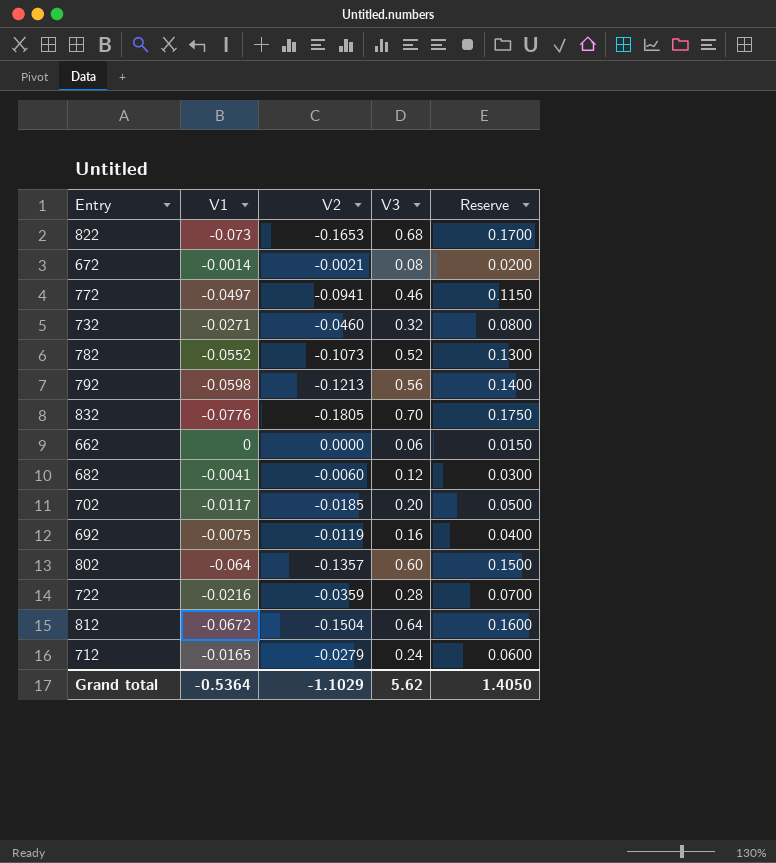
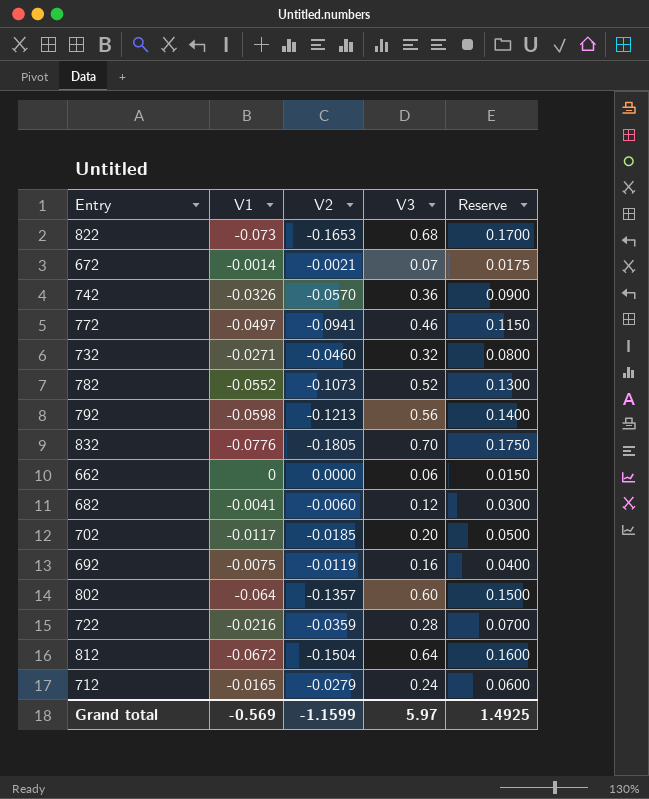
672 | V3: 0.08 -> 0.07
672 | Reserve: 0.0200 -> 0.0175
row 742: none -> -0.0326 | -0.0570 | 0.36 | 0.0900
Grand total | V1: -0.5364 -> -0.569
Grand total | V2: -1.1029 -> -1.1599
Grand total | V3: 5.62 -> 5.97
Grand total | Reserve: 1.4050 -> 1.4925

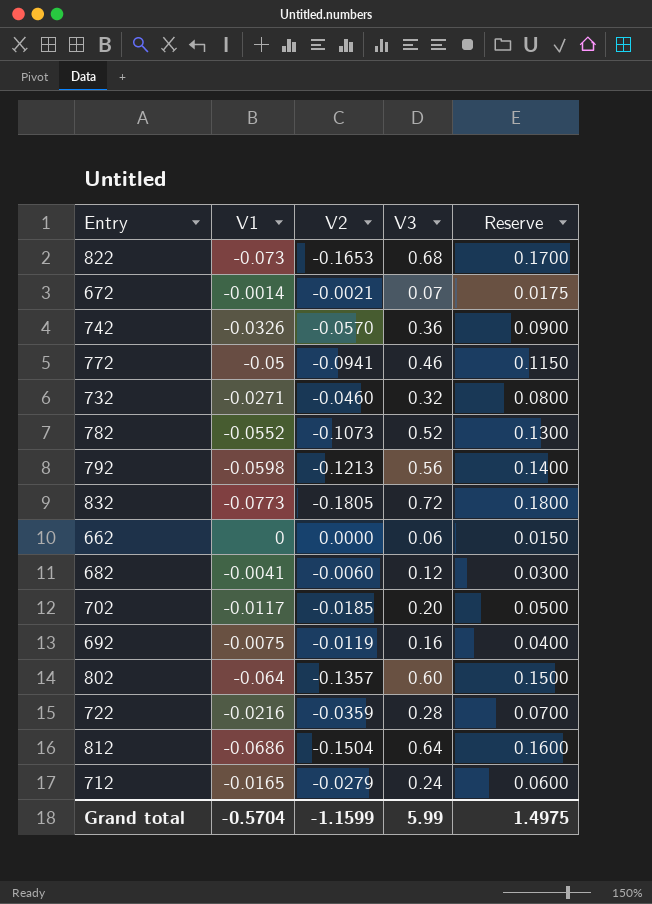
772 | V1: -0.0497 -> -0.05
832 | V1: -0.0776 -> -0.0773
832 | V3: 0.70 -> 0.72
832 | Reserve: 0.1750 -> 0.1800
812 | V1: -0.0672 -> -0.0686
Grand total | V1: -0.569 -> -0.5704
Grand total | V3: 5.97 -> 5.99
Grand total | Reserve: 1.4925 -> 1.4975

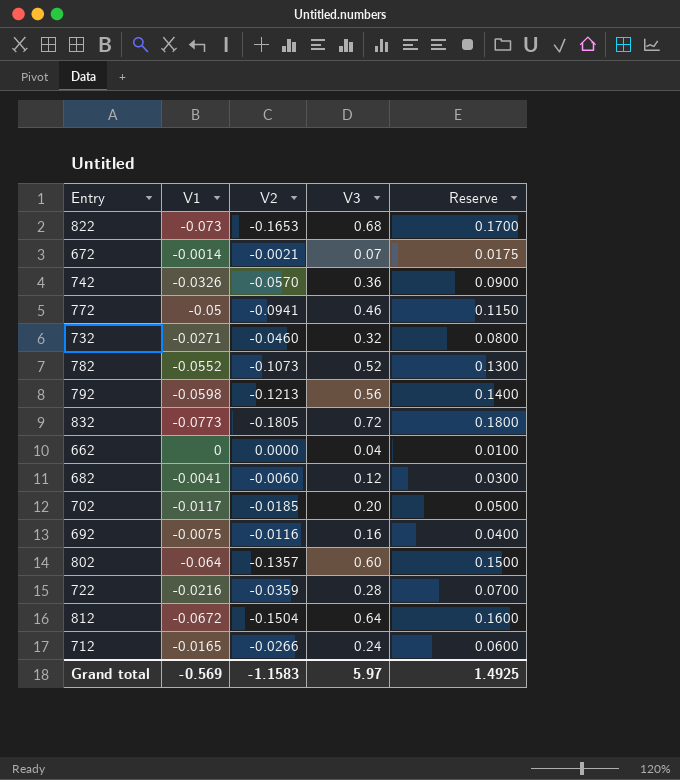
662 | V3: 0.06 -> 0.04
662 | Reserve: 0.0150 -> 0.0100
692 | V2: -0.0119 -> -0.0116
812 | V1: -0.0686 -> -0.0672
712 | V2: -0.0279 -> -0.0266
Grand total | V1: -0.5704 -> -0.569
Grand total | V2: -1.1599 -> -1.1583
Grand total | V3: 5.99 -> 5.97
Grand total | Reserve: 1.4975 -> 1.4925

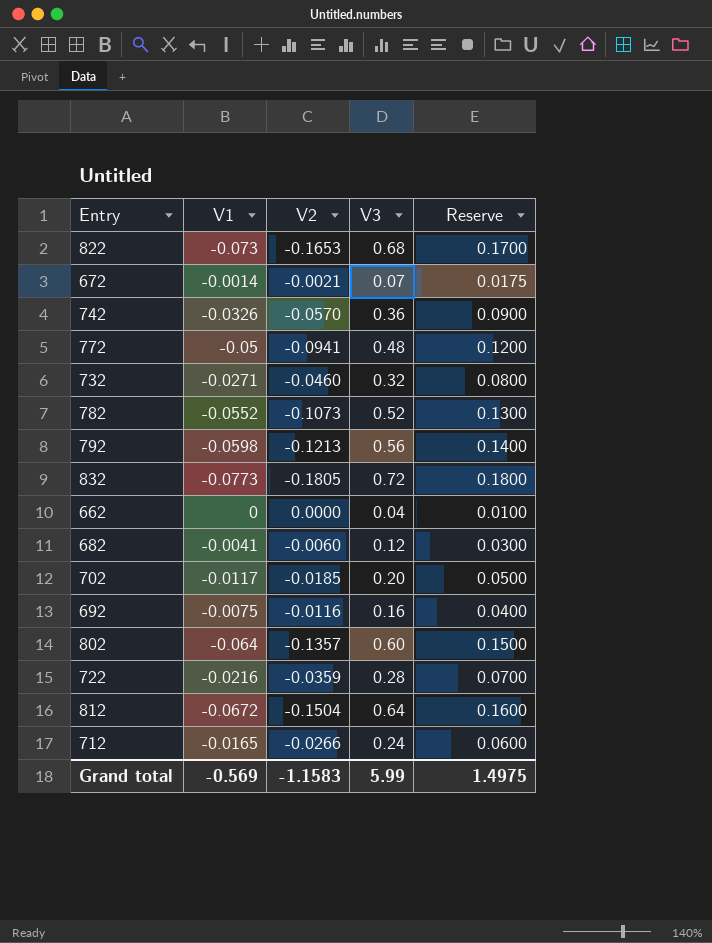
772 | V3: 0.46 -> 0.48
772 | Reserve: 0.1150 -> 0.1200
Grand total | V3: 5.97 -> 5.99
Grand total | Reserve: 1.4925 -> 1.4975

